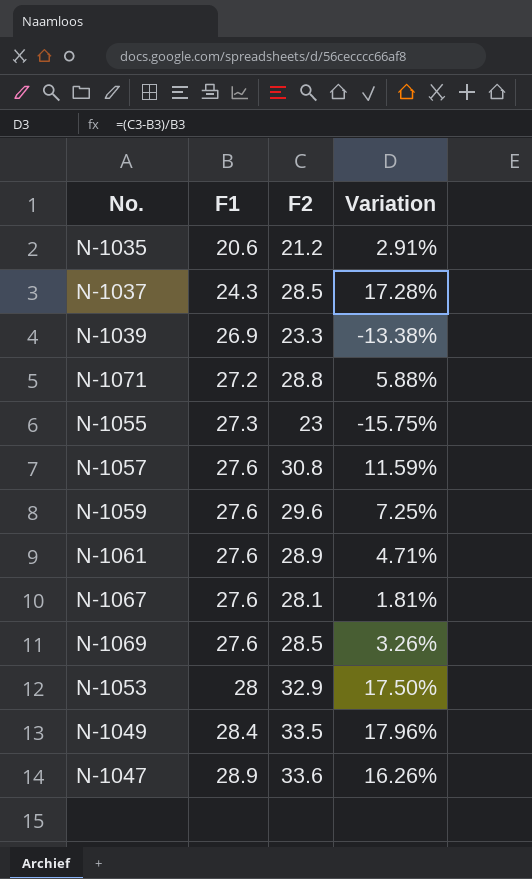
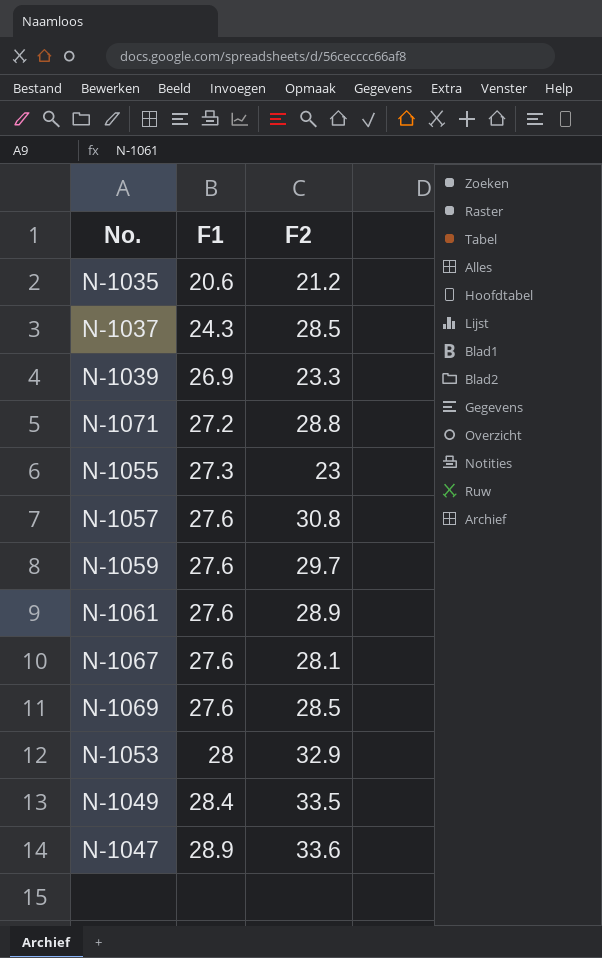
column Variation | formula: ([F2] - [F1]) / [F1] -> none
N-1059 | F2: 29.6 -> 29.7

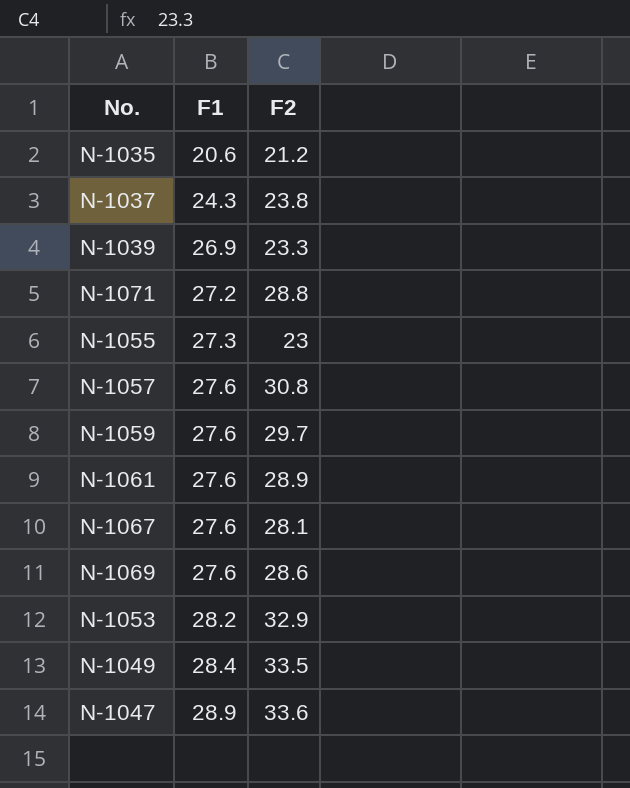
N-1037 | F2: 28.5 -> 23.8
N-1069 | F2: 28.5 -> 28.6
N-1053 | F1: 28 -> 28.2

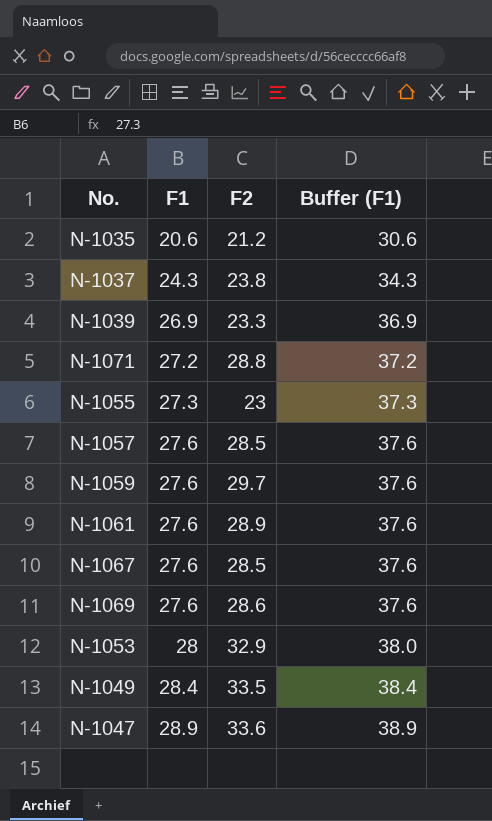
column Buffer (F1) | formula: none -> [F1] + 10
N-1057 | F2: 30.8 -> 28.5
N-1067 | F2: 28.1 -> 28.5
N-1053 | F1: 28.2 -> 28

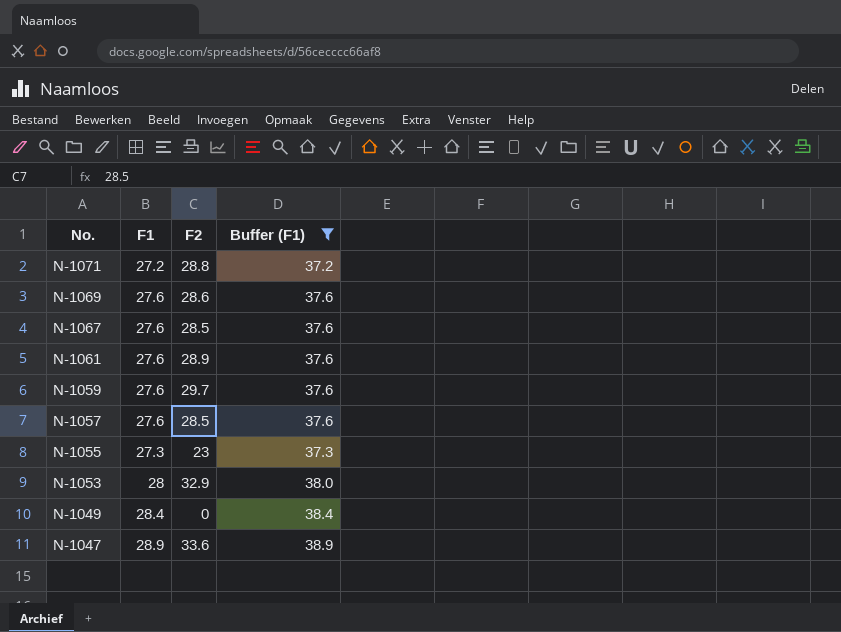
filter: none -> Buffer (F1) >= 37.2
row order: F1 ascending -> No. descending
N-1049 | F2: 33.5 -> 0

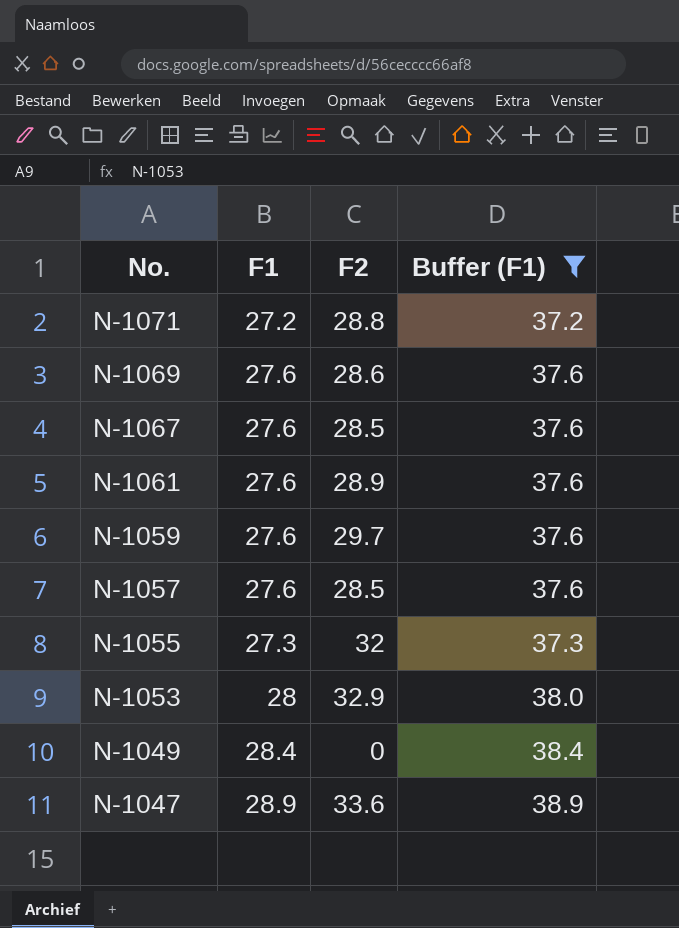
N-1055 | F2: 23 -> 32

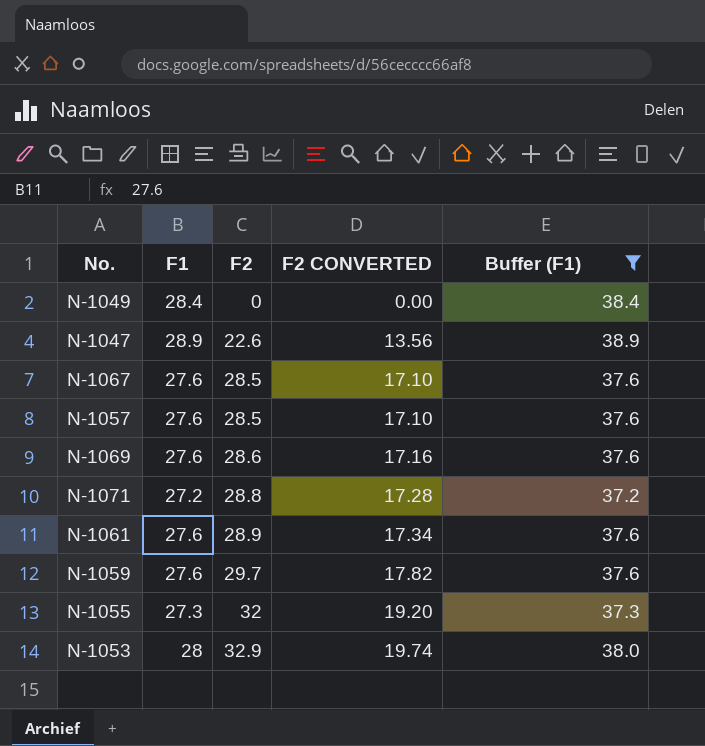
row order: No. descending -> F2 ascending
column F2 CONVERTED | formula: none -> [F2] * 0.6
N-1047 | F2: 33.6 -> 22.6

